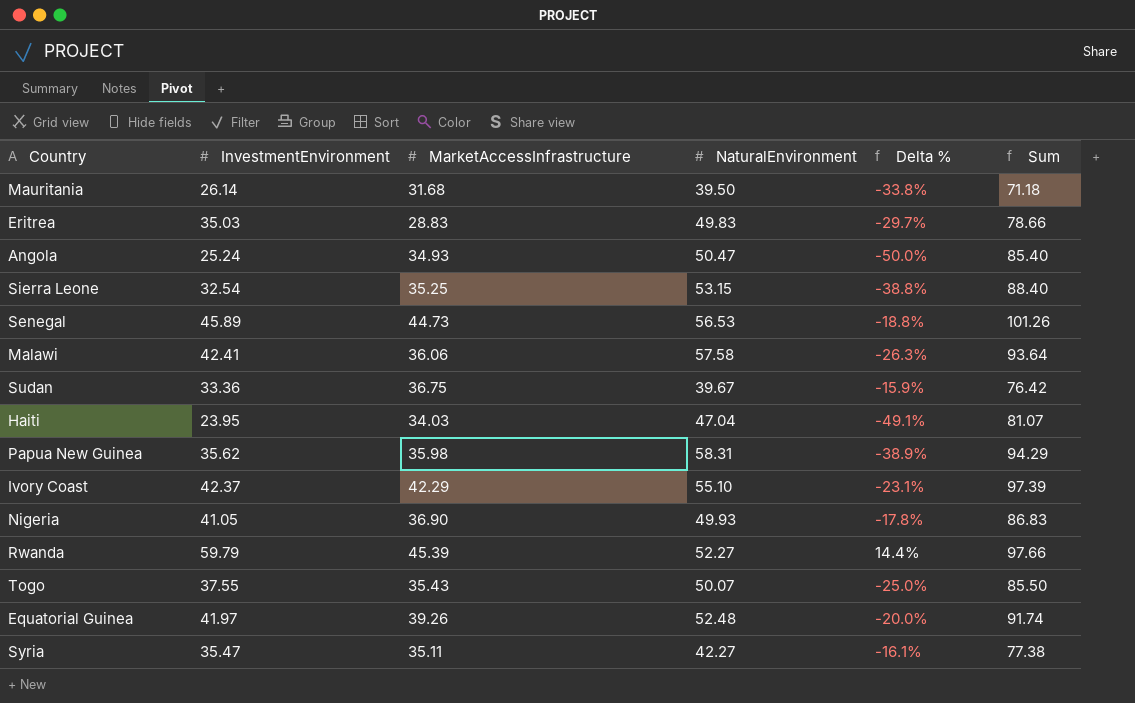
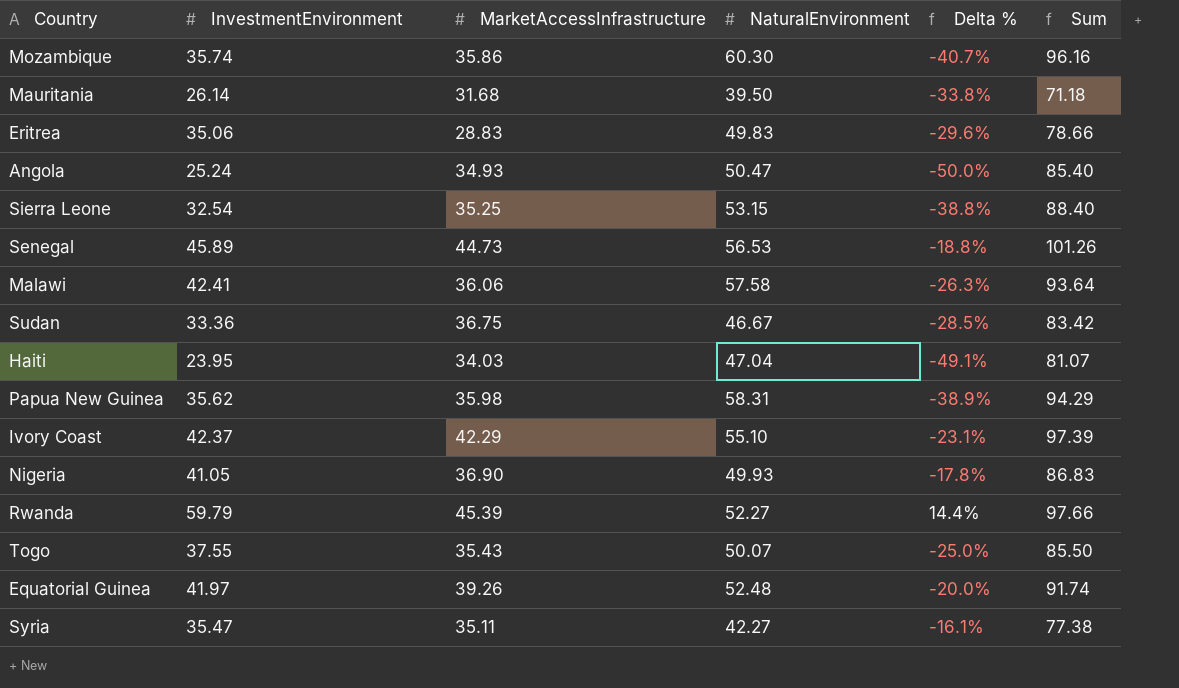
row Mozambique: none -> 35.74 | 35.86 | 60.30 | -40.7% | 96.16
Eritrea | InvestmentEnvironment: 35.03 -> 35.06
Eritrea | Delta %: -29.7% -> -29.6%
Sudan | NaturalEnvironment: 39.67 -> 46.67
Sudan | Delta %: -15.9% -> -28.5%
Sudan | Sum: 76.42 -> 83.42

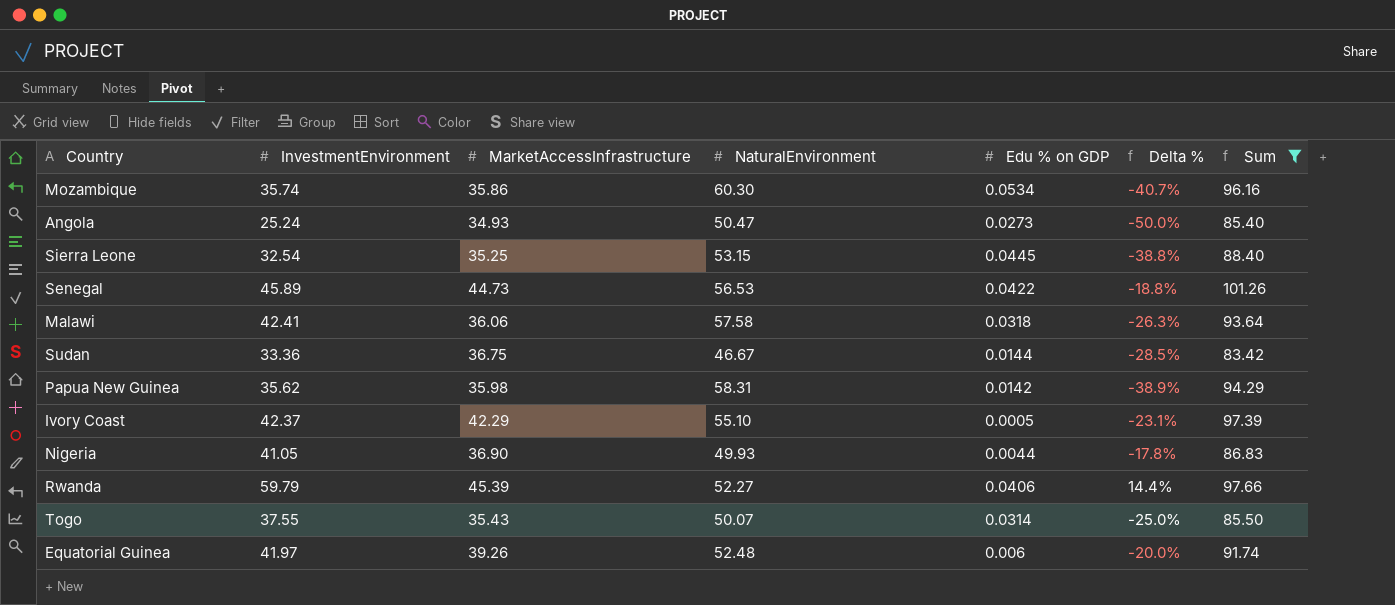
filter: none -> Sum >= 83.42
column Edu % on GDP | position: none -> 5

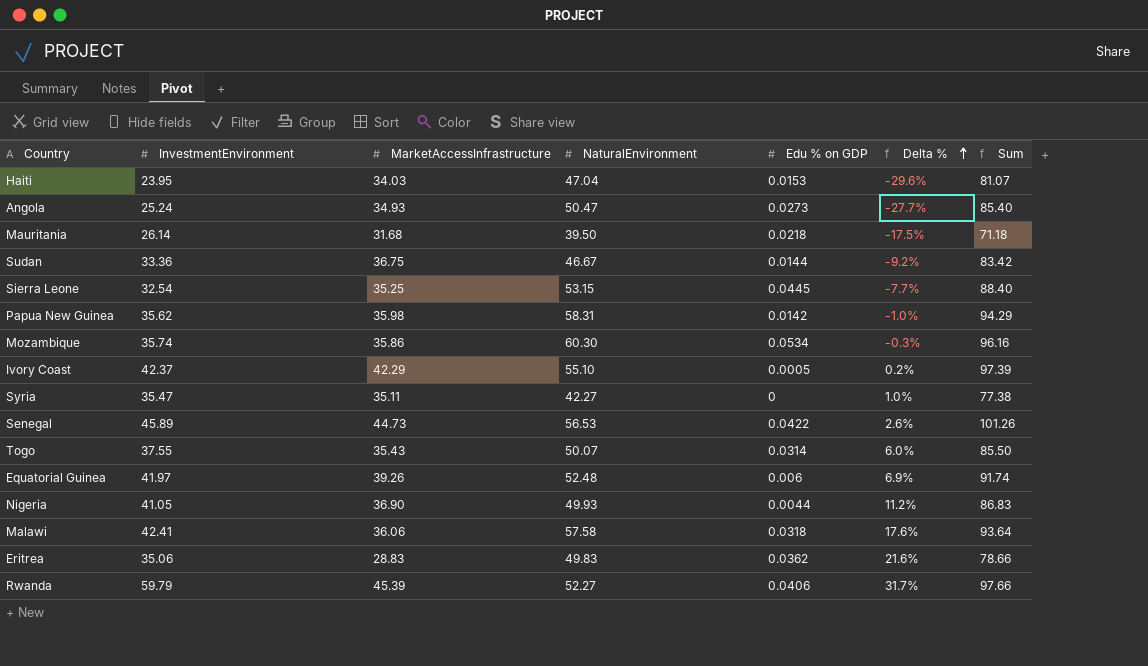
filter: Sum >= 83.42 -> none
row order: none -> Delta % ascending
column Delta % | formula: ([InvestmentEnvironment] - [NaturalEnvironment]) / [NaturalEnvironment] -> ([InvestmentEnvironment] - [MarketAccessInfrastructure]) / [MarketAccessInfrastructure]

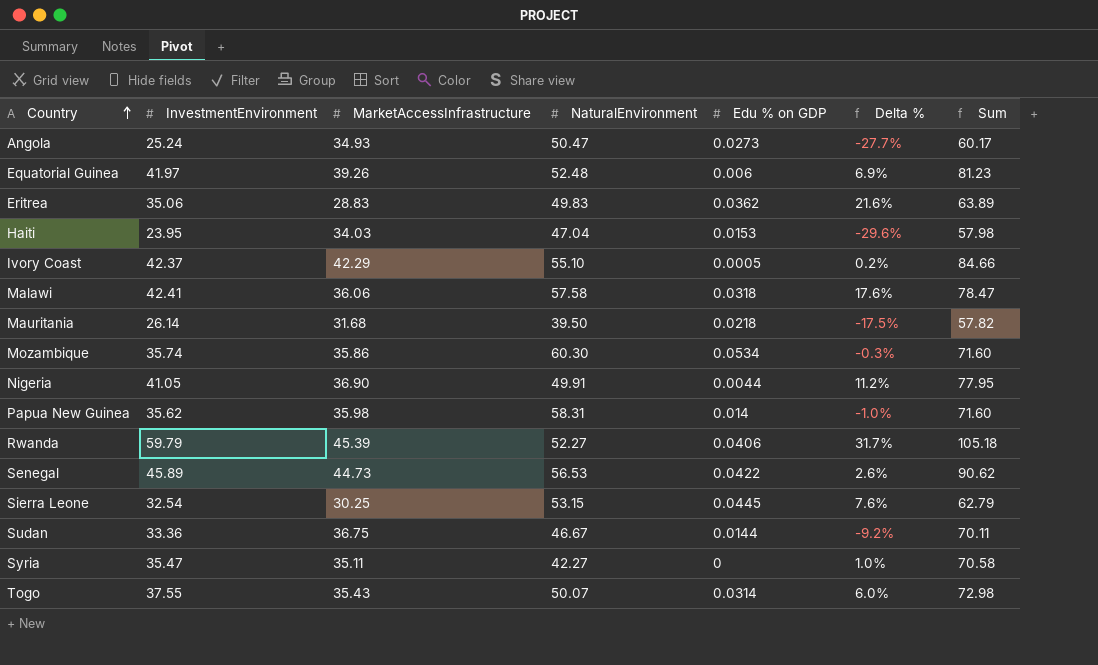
row order: Delta % ascending -> Country ascending
column Sum | formula: [MarketAccessInfrastructure] + [NaturalEnvironment] -> [InvestmentEnvironment] + [MarketAccessInfrastructure]
Nigeria | NaturalEnvironment: 49.93 -> 49.91
Papua New Guinea | Edu % on GDP: 0.0142 -> 0.014
Sierra Leone | MarketAccessInfrastructure: 35.25 -> 30.25
Sierra Leone | Delta %: -7.7% -> 7.6%

